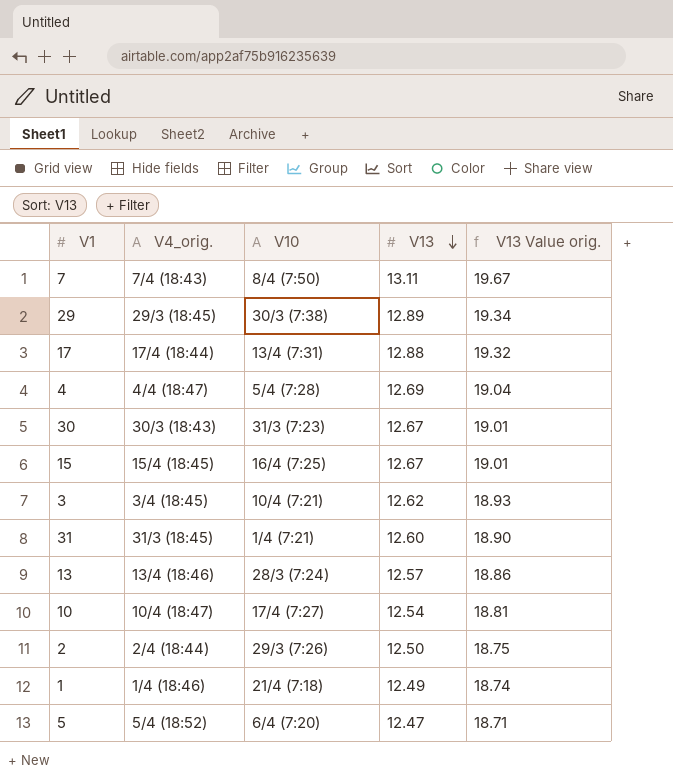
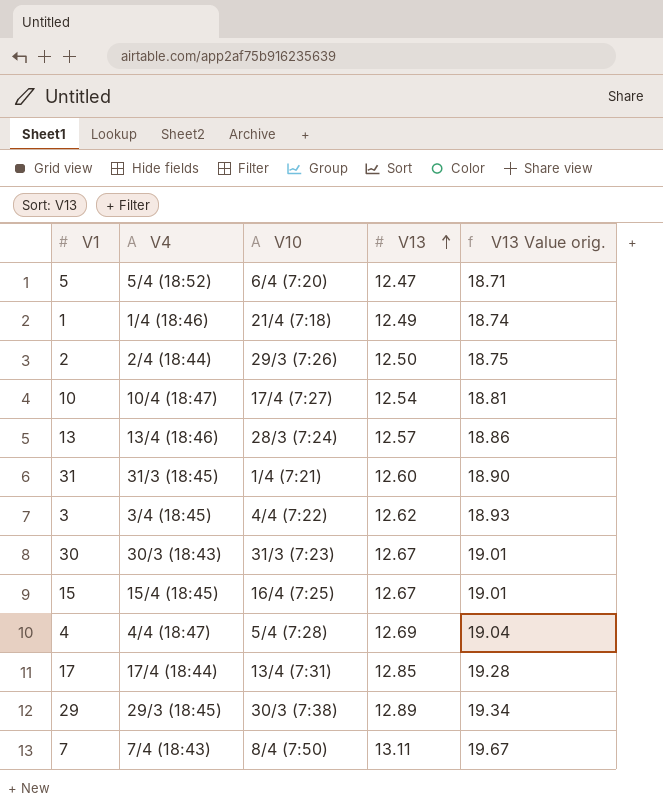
row order: V13 descending -> V13 ascending
column name: V4_orig. -> V4
3 | V10: 10/4 (7:21) -> 4/4 (7:22)
17 | V13: 12.88 -> 12.85
17 | V13 Value orig.: 19.32 -> 19.28

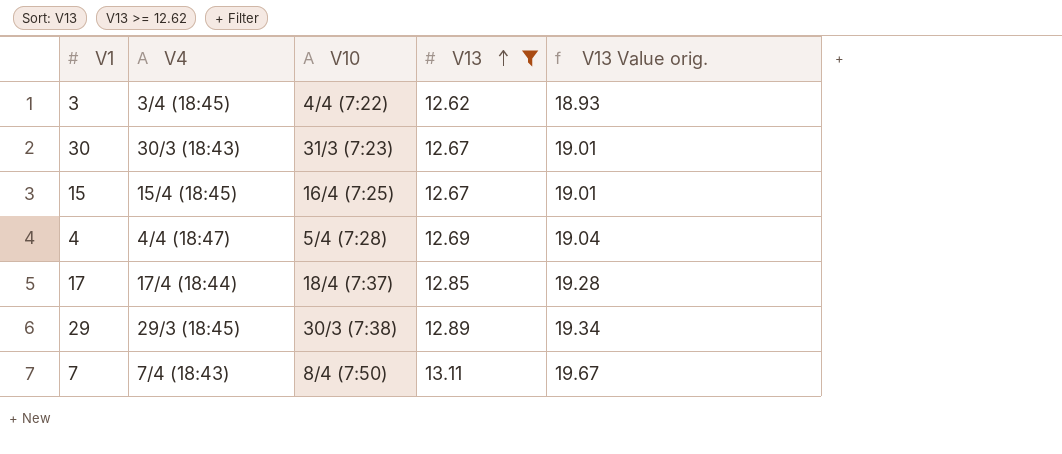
filter: none -> V13 >= 12.62
17 | V10: 13/4 (7:31) -> 18/4 (7:37)

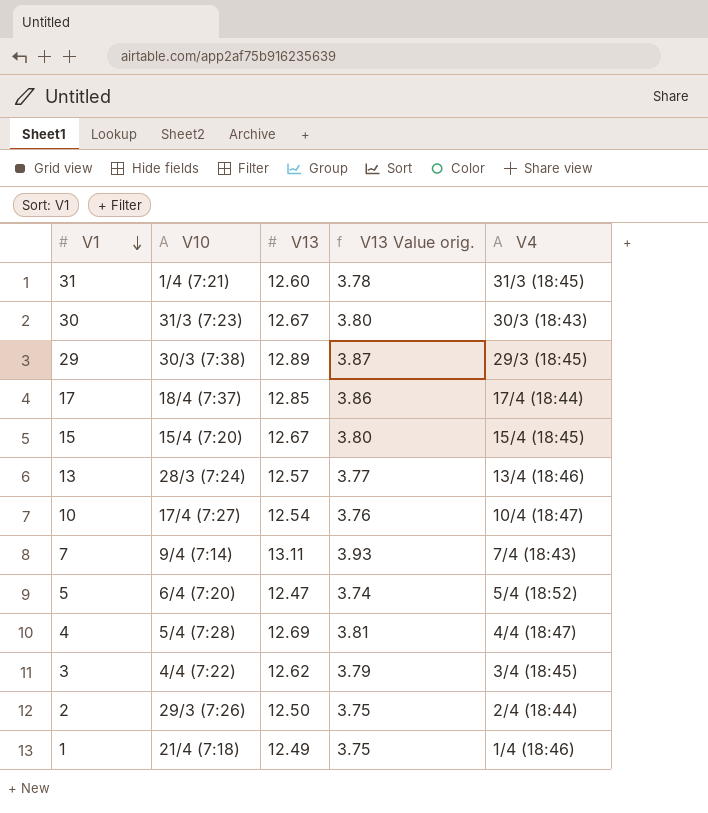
filter: V13 >= 12.62 -> none
row order: V13 ascending -> V1 descending
column V13 Value orig. | formula: [V13] * 1.5 -> [V13] * 0.3
column V4 | position: 2 -> 5
15 | V10: 16/4 (7:25) -> 15/4 (7:20)
7 | V10: 8/4 (7:50) -> 9/4 (7:14)

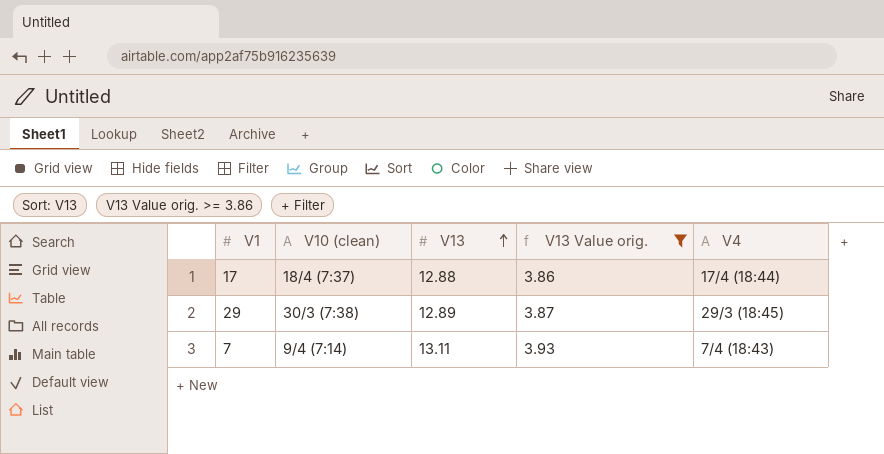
filter: none -> V13 Value orig. >= 3.86
row order: V1 descending -> V13 ascending
column name: V10 -> V10 (clean)
17 | V13: 12.85 -> 12.88

